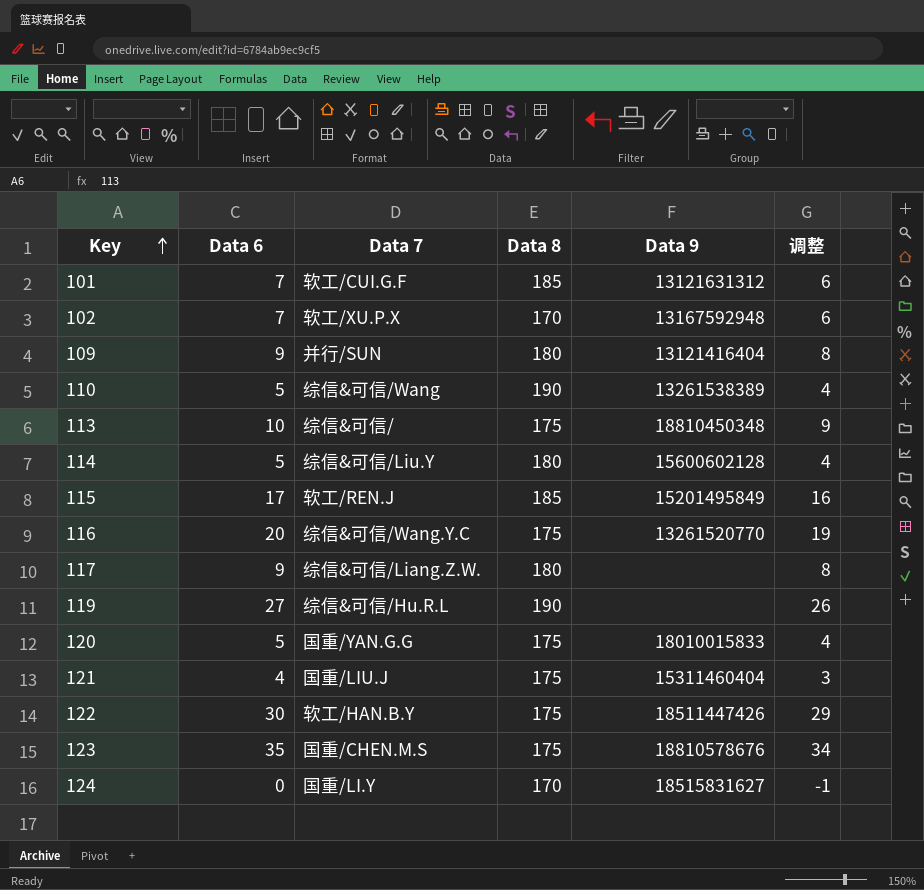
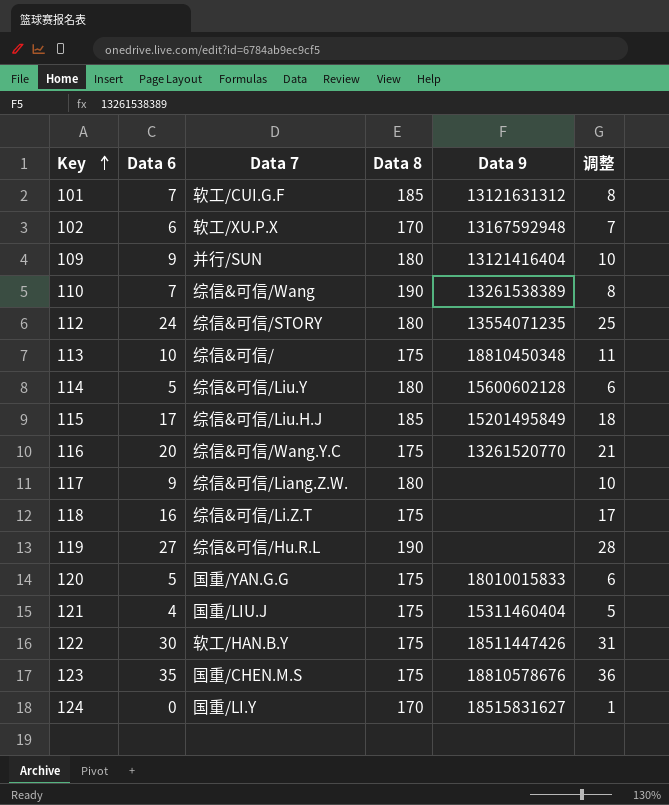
column 调整 | formula: [Data 6] - 1 -> [Data 6] + 1
102 | Data 6: 7 -> 6
110 | Data 6: 5 -> 7
row 112: none -> 24 | 综信&可信/STORY | 180 | 13554071235 | 25
115 | Data 7: 软工/REN.J -> 综信&可信/Liu.H.J
row 118: none -> 16 | 综信&可信/Li.Z.T | 175 | none | 17

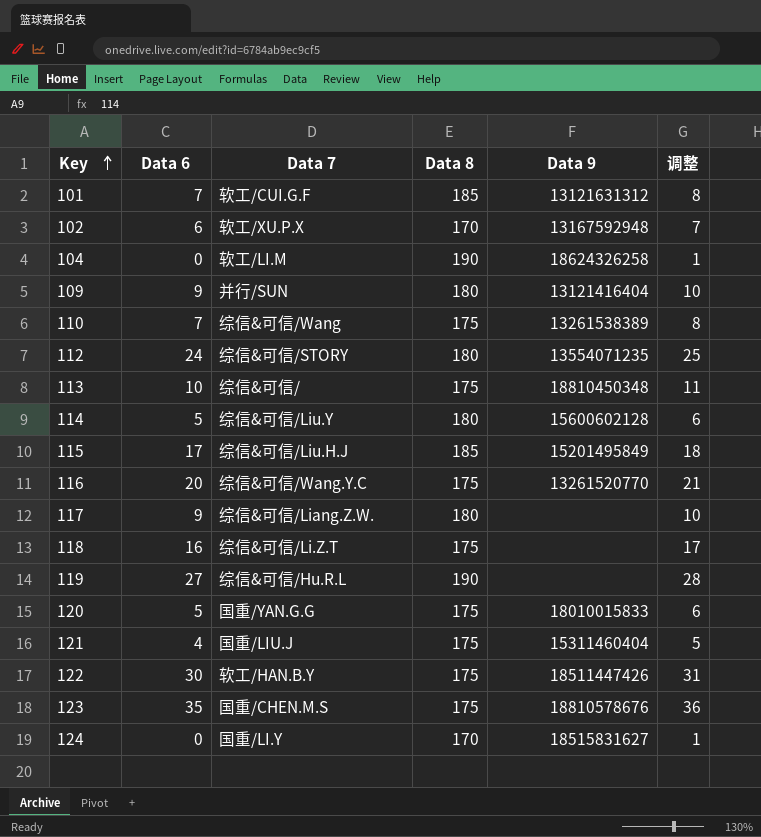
row 104: none -> 0 | 软工/LI.M | 190 | 18624326258 | 1
110 | Data 8: 190 -> 175

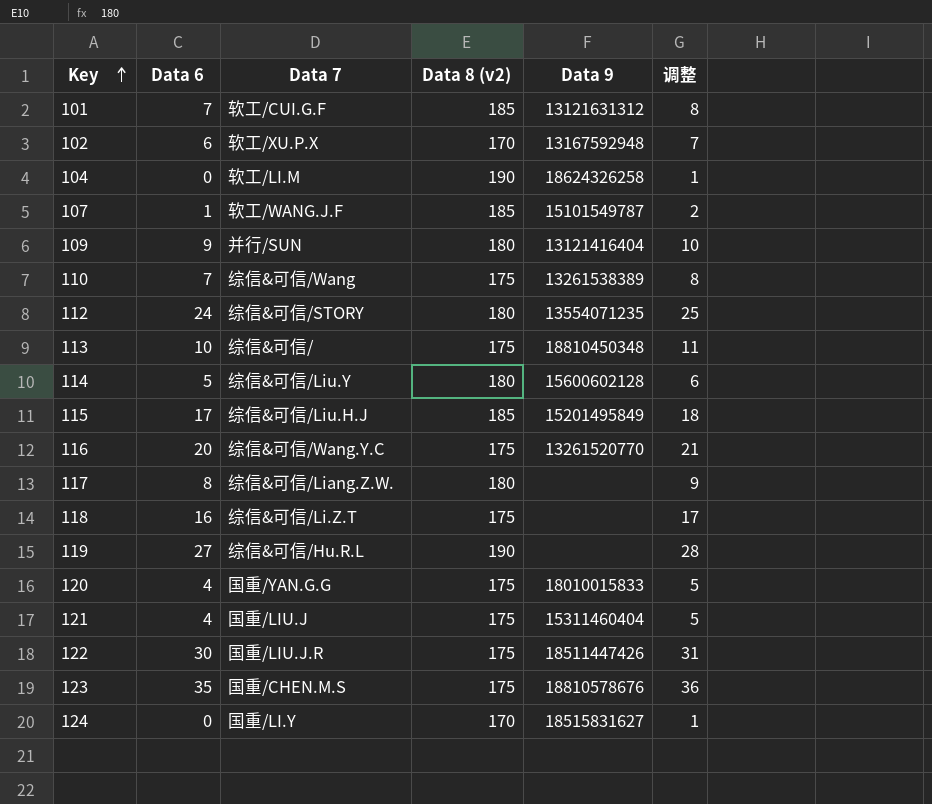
column name: Data 8 -> Data 8 (v2)
row 107: none -> 1 | 软工/WANG.J.F | 185 | 15101549787 | 2
117 | Data 6: 9 -> 8
117 | 调整: 10 -> 9
120 | Data 6: 5 -> 4
120 | 调整: 6 -> 5
122 | Data 7: 软工/HAN.B.Y -> 国重/LIU.J.R

